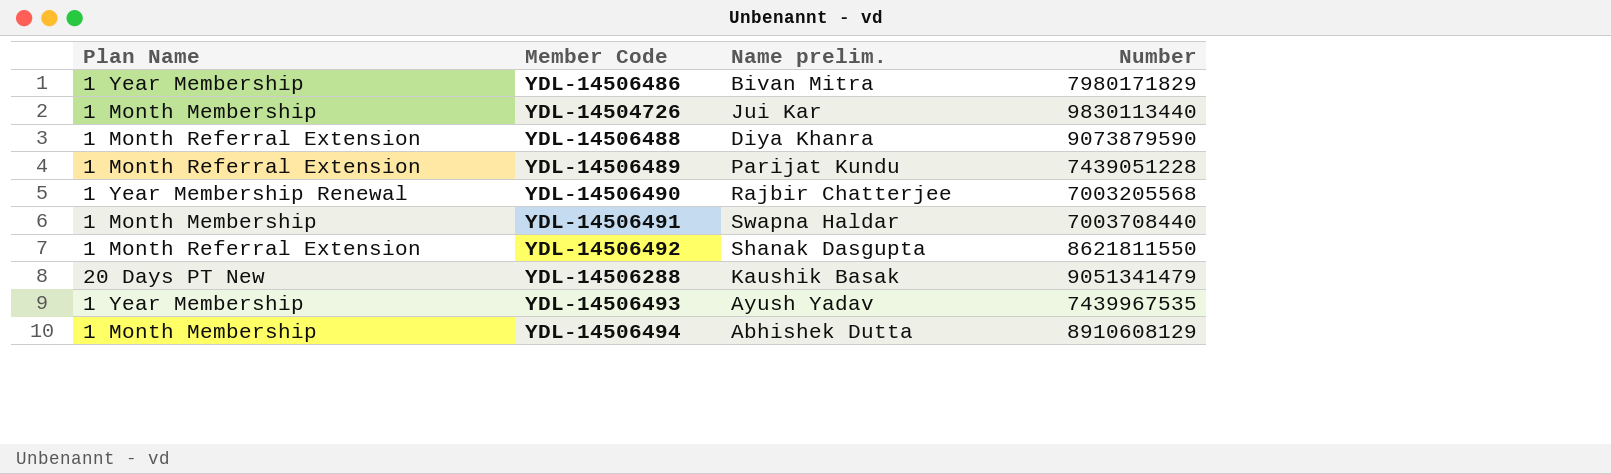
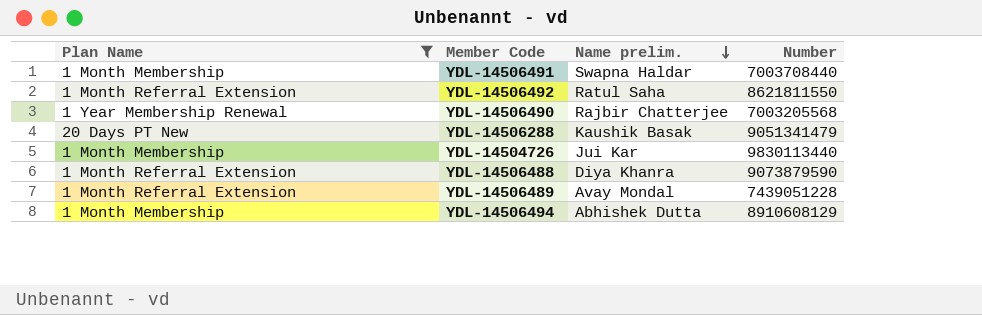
filter: none -> Plan Name != 1 Year Membership
row order: none -> Name prelim. descending
YDL-14506492 | Name prelim.: Shanak Dasgupta -> Ratul Saha
YDL-14506489 | Name prelim.: Parijat Kundu -> Avay Mondal

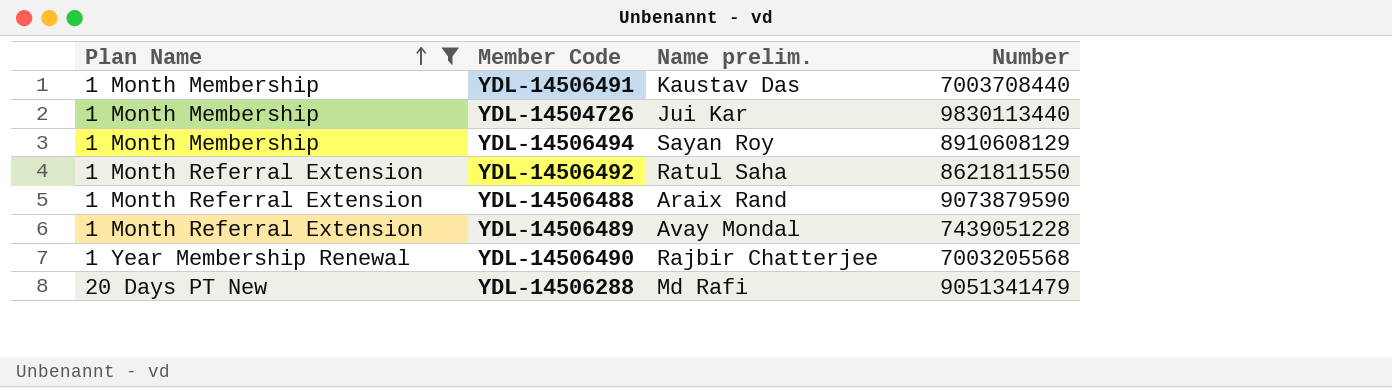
row order: Name prelim. descending -> Plan Name ascending
YDL-14506491 | Name prelim.: Swapna Haldar -> Kaustav Das
YDL-14506494 | Name prelim.: Abhishek Dutta -> Sayan Roy
YDL-14506488 | Name prelim.: Diya Khanra -> Araix Rand
YDL-14506288 | Name prelim.: Kaushik Basak -> Md Rafi

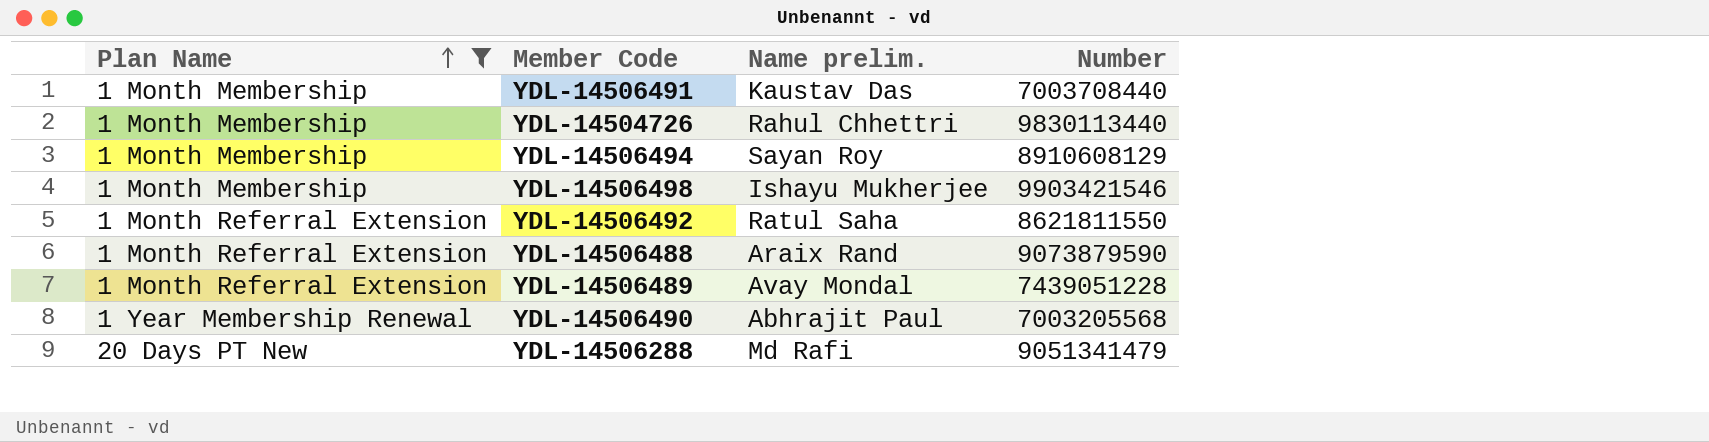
YDL-14504726 | Name prelim.: Jui Kar -> Rahul Chhettri
row YDL-14506498: none -> 1 Month Membership | Ishayu Mukherjee | 9903421546
YDL-14506490 | Name prelim.: Rajbir Chatterjee -> Abhrajit Paul

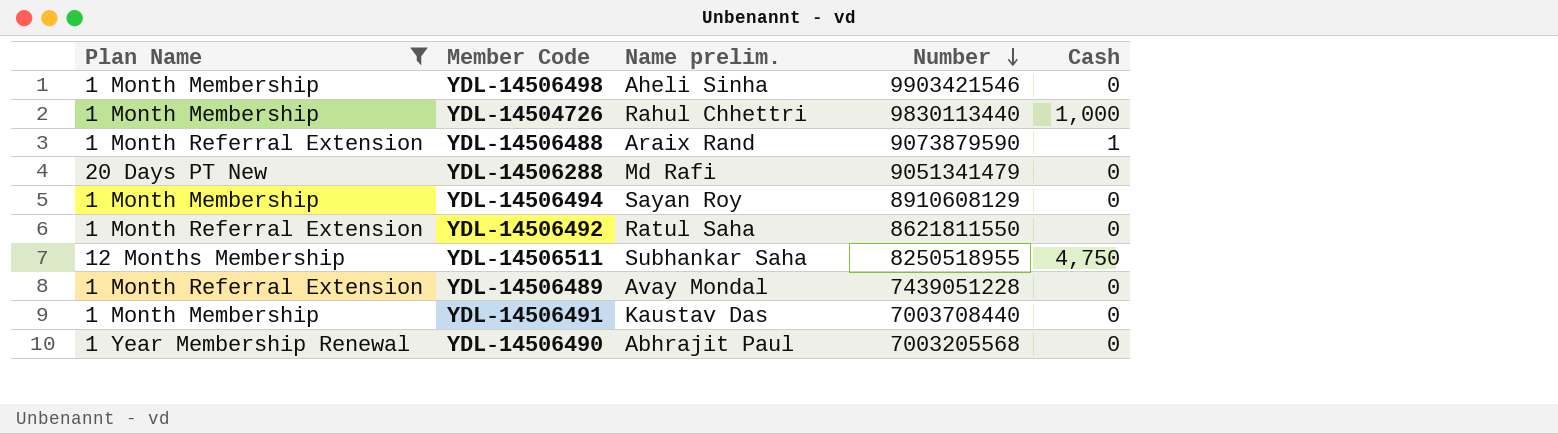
row order: Plan Name ascending -> Number descending
column Cash | position: none -> 5
YDL-14506498 | Name prelim.: Ishayu Mukherjee -> Aheli Sinha
row YDL-14506511: none -> 12 Months Membership | Subhankar Saha | 8250518955 | 4,750

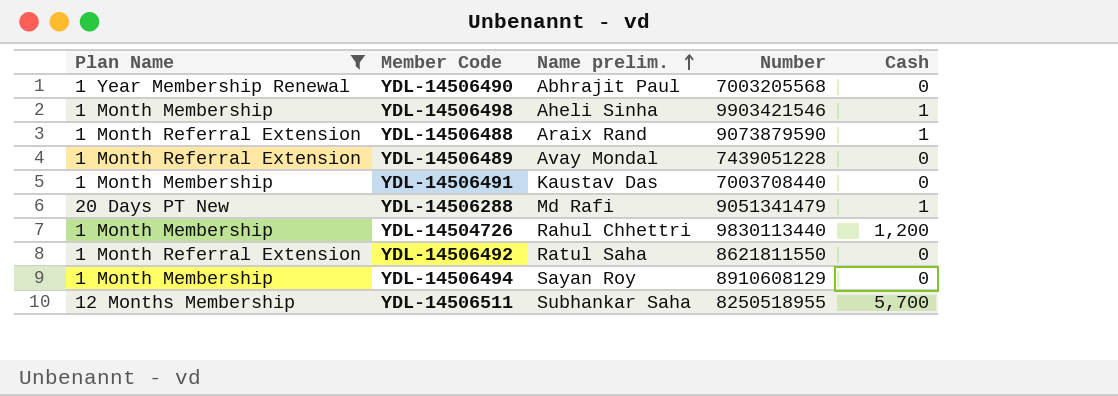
row order: Number descending -> Name prelim. ascending
YDL-14506498 | Cash: 0 -> 1
YDL-14506288 | Cash: 0 -> 1
YDL-14504726 | Cash: 1,000 -> 1,200
YDL-14506511 | Cash: 4,750 -> 5,700

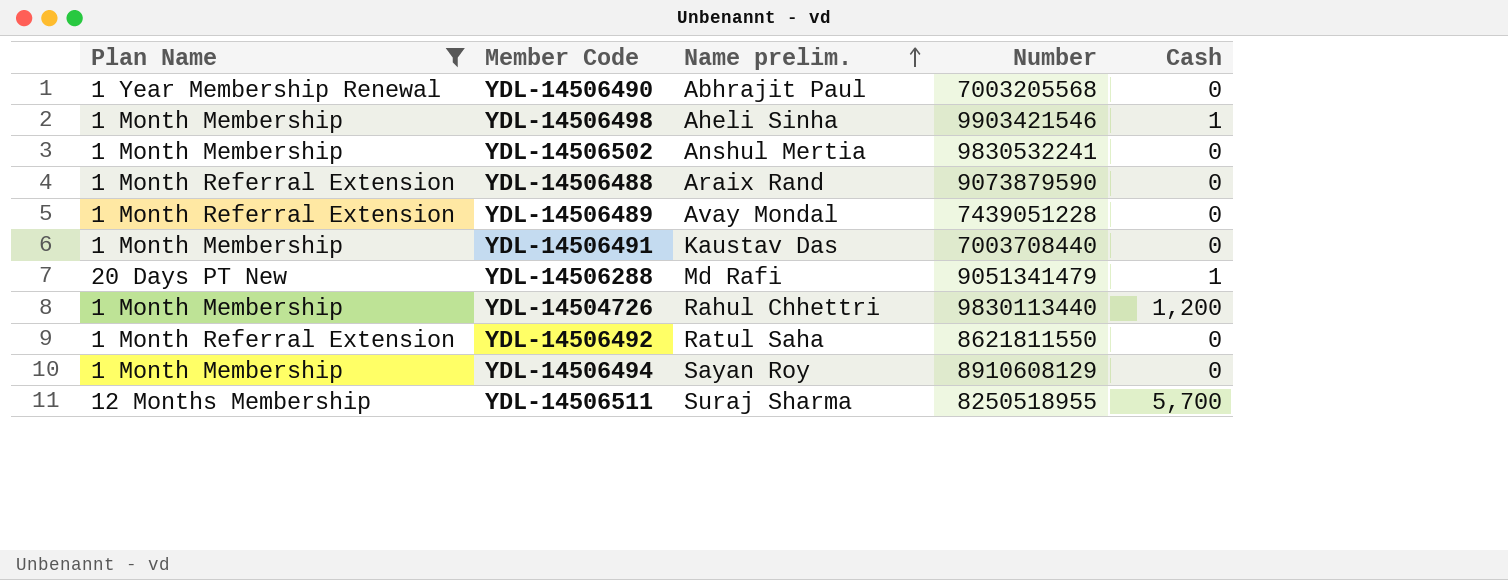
row YDL-14506502: none -> 1 Month Membership | Anshul Mertia | 9830532241 | 0
YDL-14506488 | Cash: 1 -> 0
YDL-14506511 | Name prelim.: Subhankar Saha -> Suraj Sharma

